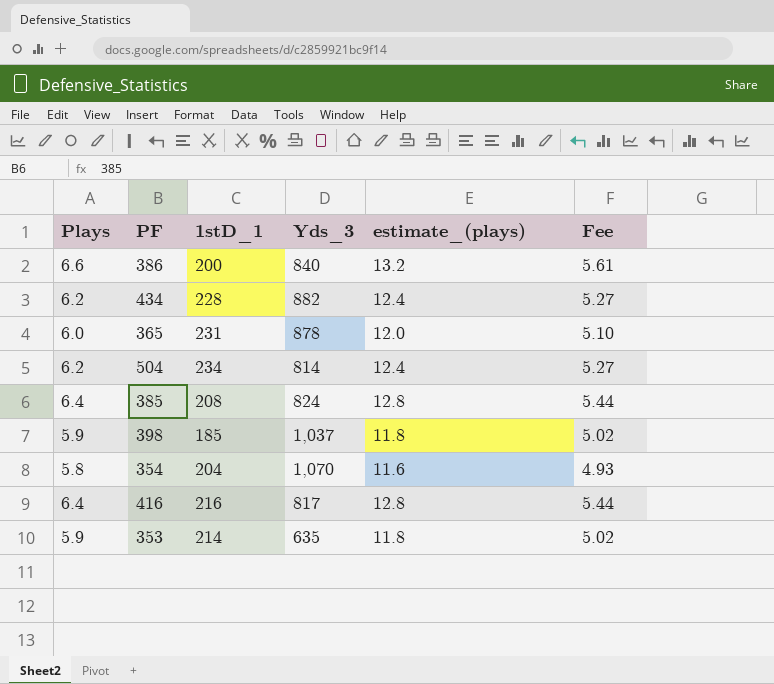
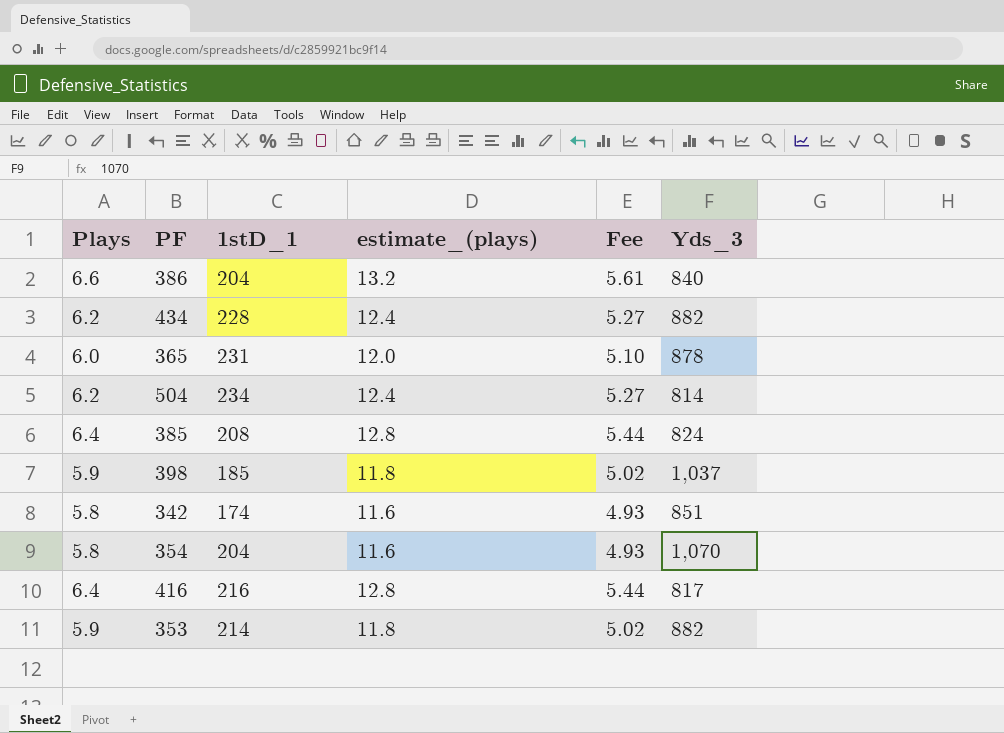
column Yds_3 | position: 4 -> 6
386 | 1stD_1: 200 -> 204
row 342: none -> 5.8 | 174 | 11.6 | 4.93 | 851
353 | Yds_3: 635 -> 882

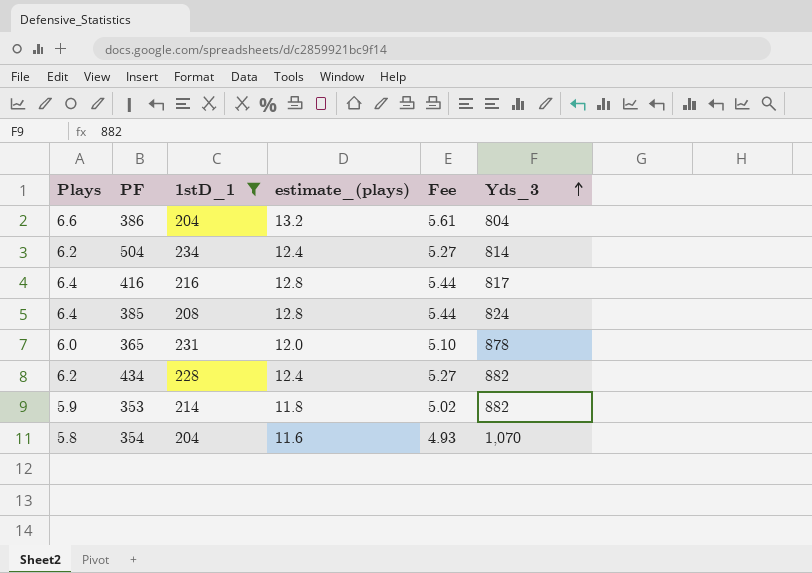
filter: none -> 1stD_1 >= 204
row order: none -> Yds_3 ascending
386 | Yds_3: 840 -> 804

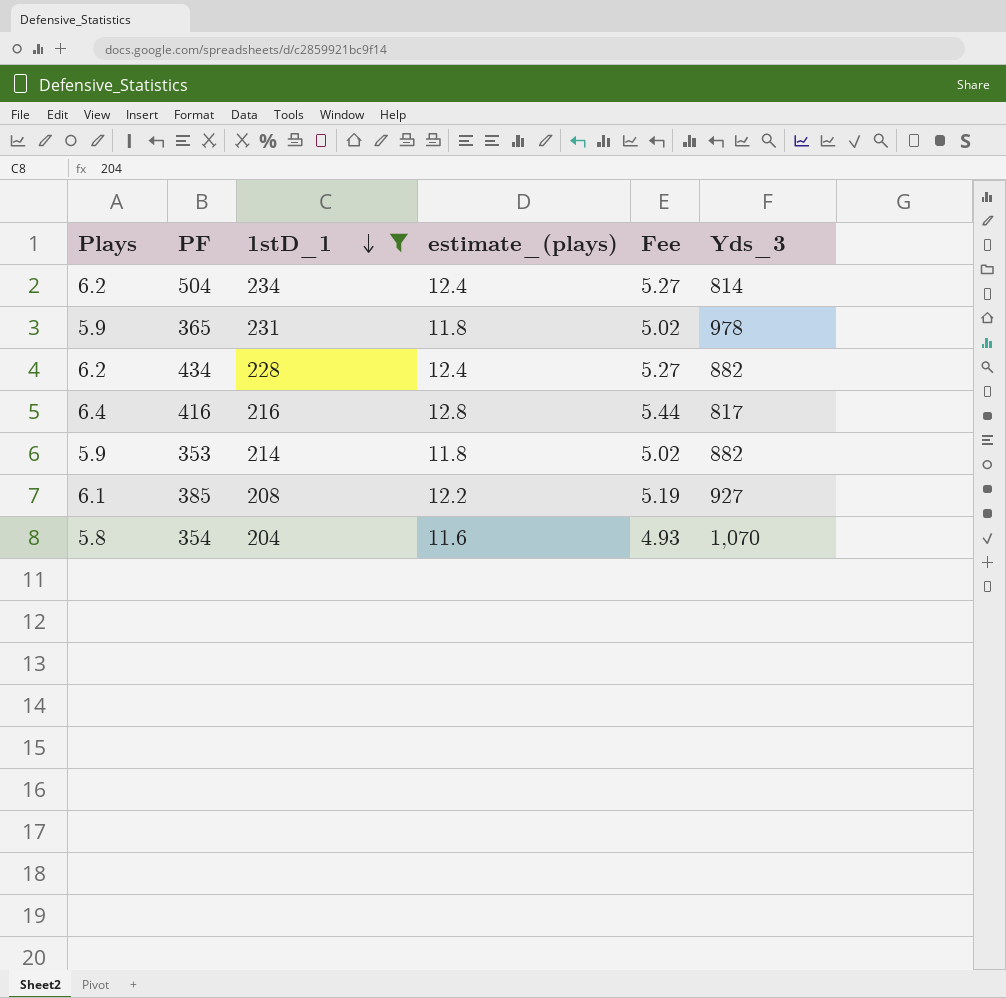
row order: Yds_3 ascending -> 1stD_1 descending
row 386: 6.6 | 204 | 13.2 | 5.61 | 804 -> none
365 | Plays: 6.0 -> 5.9
365 | estimate_(plays): 12.0 -> 11.8
365 | Fee: 5.10 -> 5.02
365 | Yds_3: 878 -> 978
385 | Plays: 6.4 -> 6.1
385 | estimate_(plays): 12.8 -> 12.2
385 | Fee: 5.44 -> 5.19
385 | Yds_3: 824 -> 927

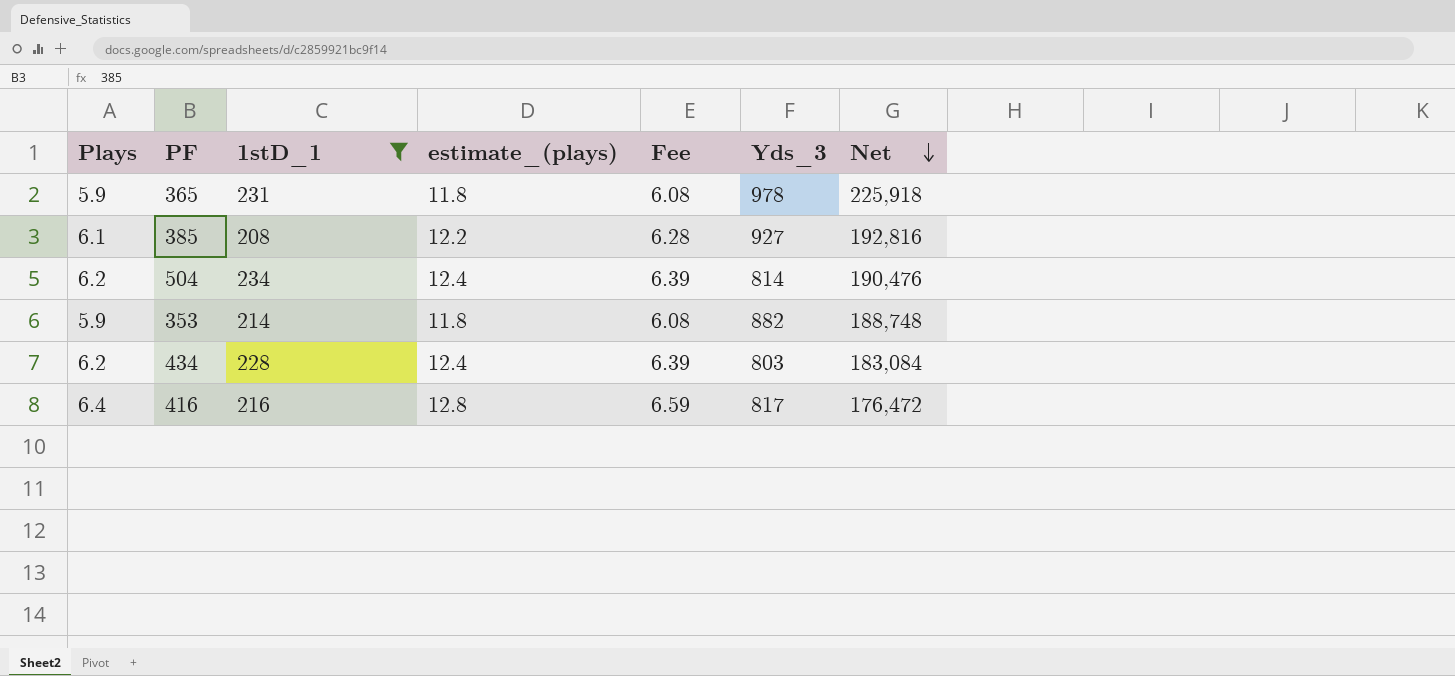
row order: 1stD_1 descending -> Net descending
column Fee | formula: [Plays] * 0.85 -> [Plays] * 1.03
column Net | formula: none -> [1stD_1] * [Yds_3]
row 354: 5.8 | 204 | 11.6 | 4.93 | 1,070 -> none
434 | Yds_3: 882 -> 803

